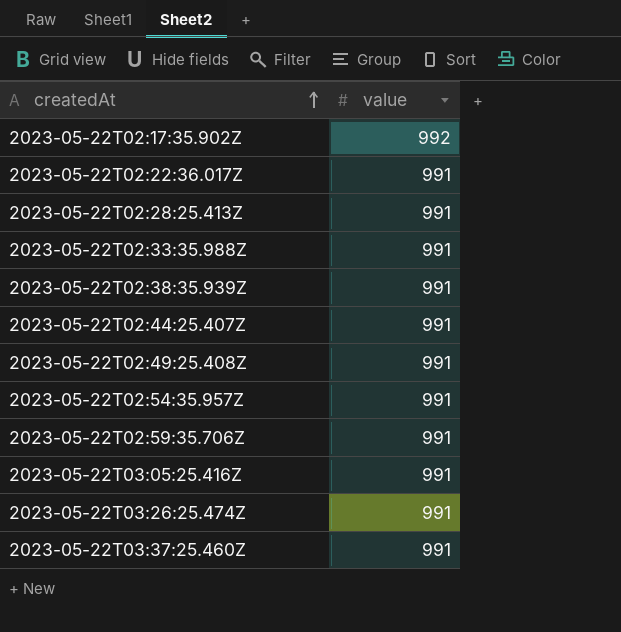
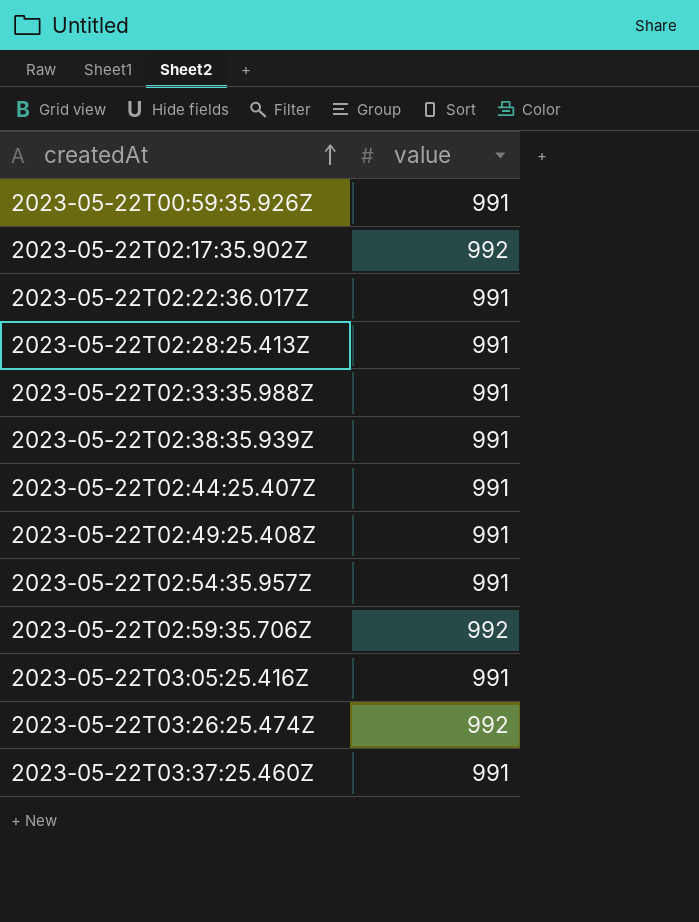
row 2023-05-22T00:59:35.926Z: none -> 991
2023-05-22T02:59:35.706Z | value: 991 -> 992
2023-05-22T03:26:25.474Z | value: 991 -> 992

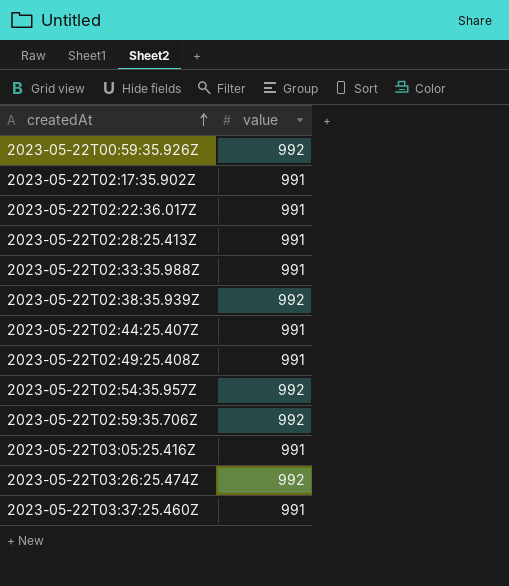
2023-05-22T00:59:35.926Z | value: 991 -> 992
2023-05-22T02:17:35.902Z | value: 992 -> 991
2023-05-22T02:38:35.939Z | value: 991 -> 992
2023-05-22T02:54:35.957Z | value: 991 -> 992

